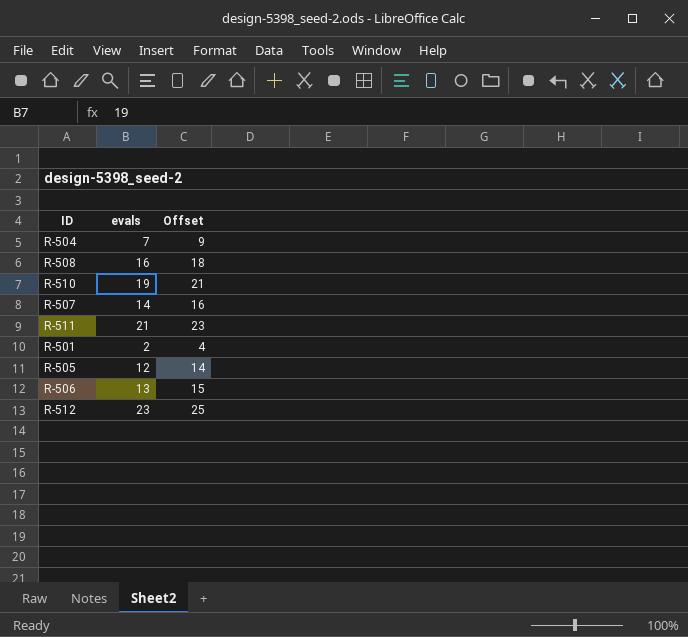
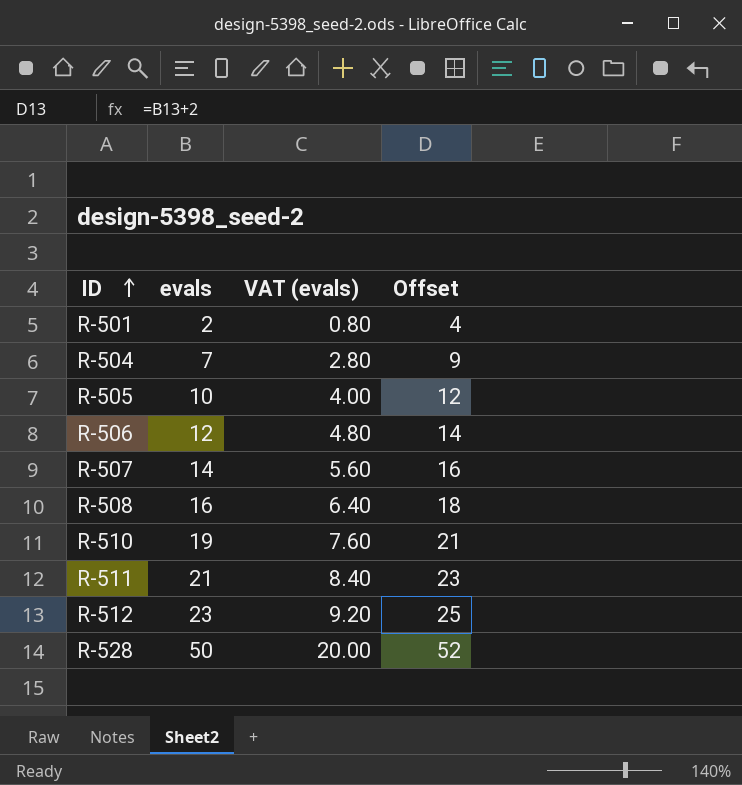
row order: none -> ID ascending
column VAT (evals) | formula: none -> [evals] * 0.4
R-505 | evals: 12 -> 10
R-505 | Offset: 14 -> 12
R-506 | evals: 13 -> 12
R-506 | Offset: 15 -> 14
row R-528: none -> 50 | 20.00 | 52

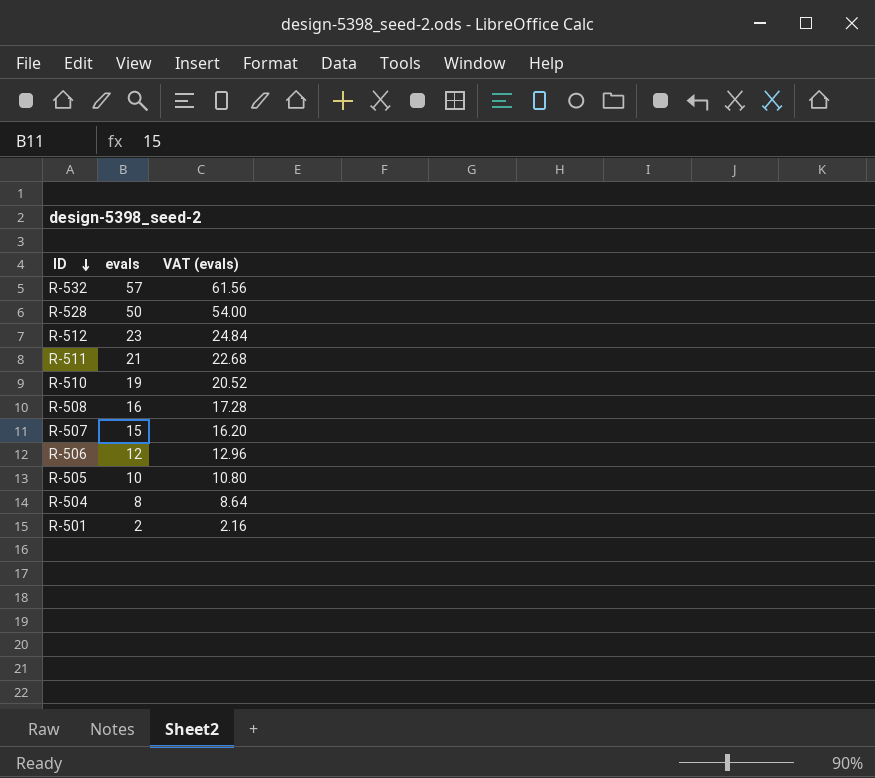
row order: ID ascending -> ID descending
column Offset | formula: [evals] + 2 -> none
column VAT (evals) | formula: [evals] * 0.4 -> [evals] * 1.08
row R-532: none -> 57 | 61.56
R-507 | evals: 14 -> 15
R-504 | evals: 7 -> 8

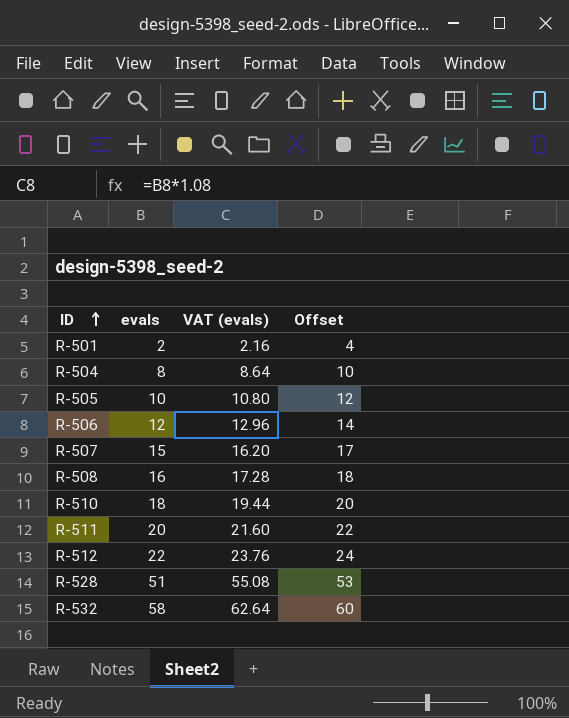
row order: ID descending -> ID ascending
column Offset | formula: none -> [evals] + 2
R-510 | evals: 19 -> 18
R-510 | VAT (evals): 20.52 -> 19.44
R-511 | evals: 21 -> 20
R-511 | VAT (evals): 22.68 -> 21.60
R-512 | evals: 23 -> 22
R-512 | VAT (evals): 24.84 -> 23.76
R-528 | evals: 50 -> 51
R-528 | VAT (evals): 54.00 -> 55.08
R-532 | evals: 57 -> 58
R-532 | VAT (evals): 61.56 -> 62.64

